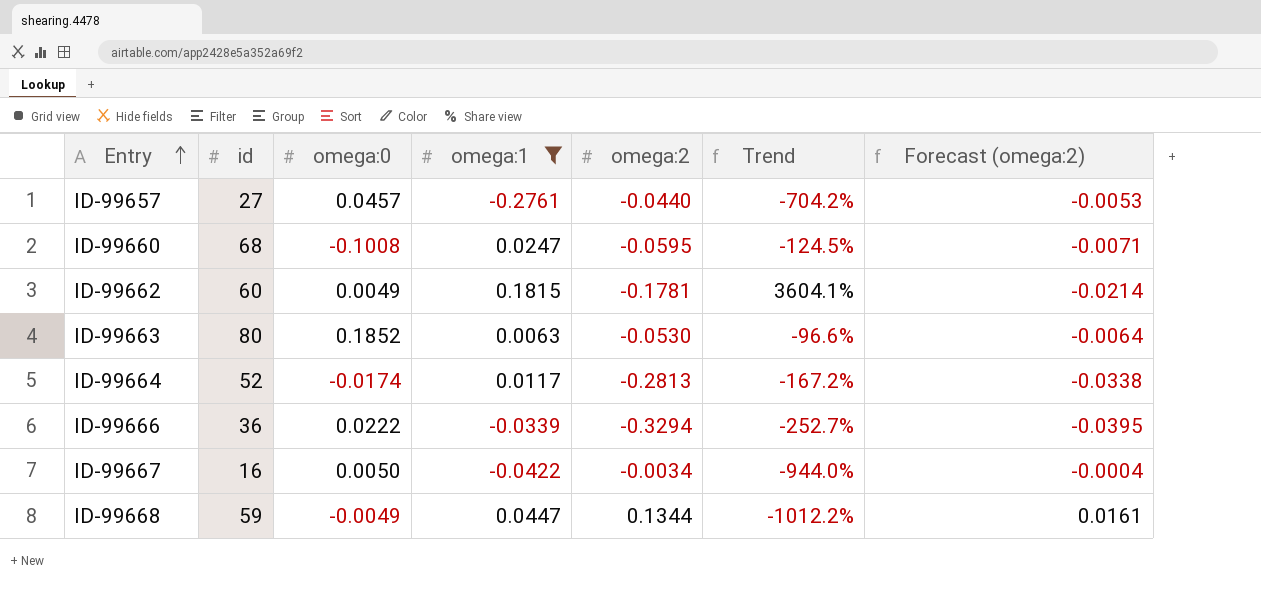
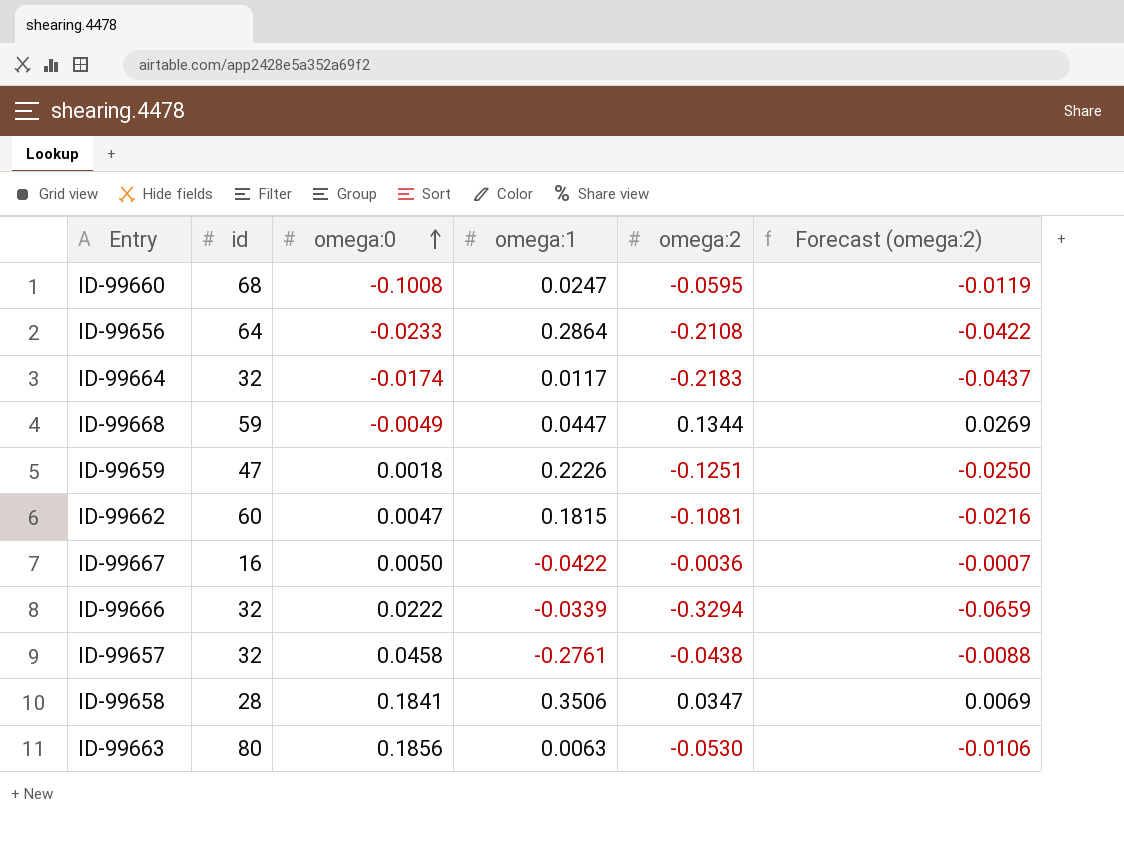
filter: omega:1 <= 0.1815 -> none
row order: Entry ascending -> omega:0 ascending
column Trend | formula: ([omega:1] - [omega:0]) / [omega:0] -> none
column Forecast (omega:2) | formula: [omega:2] * 0.12 -> [omega:2] * 0.2
ID-99664 | id: 52 -> 32
ID-99664 | omega:2: -0.2813 -> -0.2183
ID-99662 | omega:0: 0.0049 -> 0.0047
ID-99662 | omega:2: -0.1781 -> -0.1081
ID-99667 | omega:2: -0.0034 -> -0.0036
ID-99666 | id: 36 -> 32
ID-99657 | id: 27 -> 32
ID-99657 | omega:0: 0.0457 -> 0.0458
ID-99657 | omega:2: -0.0440 -> -0.0438
ID-99663 | omega:0: 0.1852 -> 0.1856

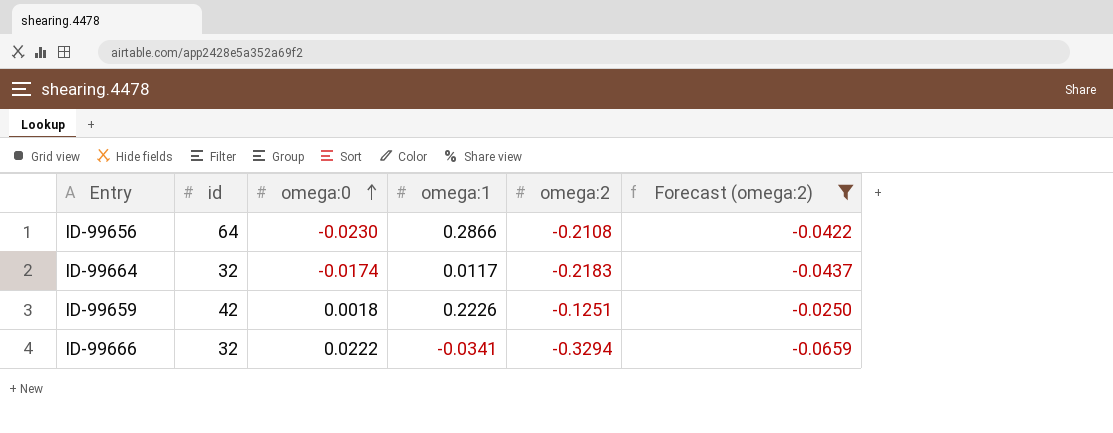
filter: none -> Forecast (omega:2) <= -0.0250
ID-99656 | omega:0: -0.0233 -> -0.0230
ID-99656 | omega:1: 0.2864 -> 0.2866
ID-99659 | id: 47 -> 42
ID-99666 | omega:1: -0.0339 -> -0.0341

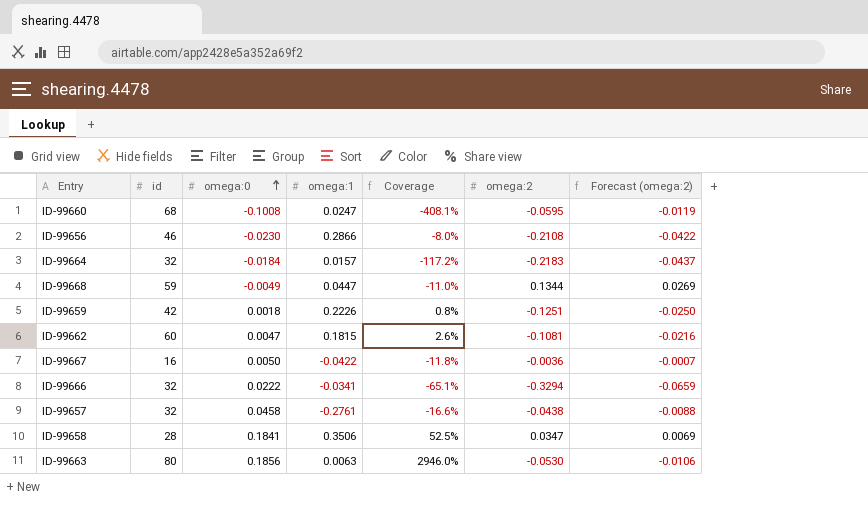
filter: Forecast (omega:2) <= -0.0250 -> none
column Coverage | formula: none -> [omega:0] / [omega:1]
ID-99656 | id: 64 -> 46
ID-99664 | omega:0: -0.0174 -> -0.0184
ID-99664 | omega:1: 0.0117 -> 0.0157

